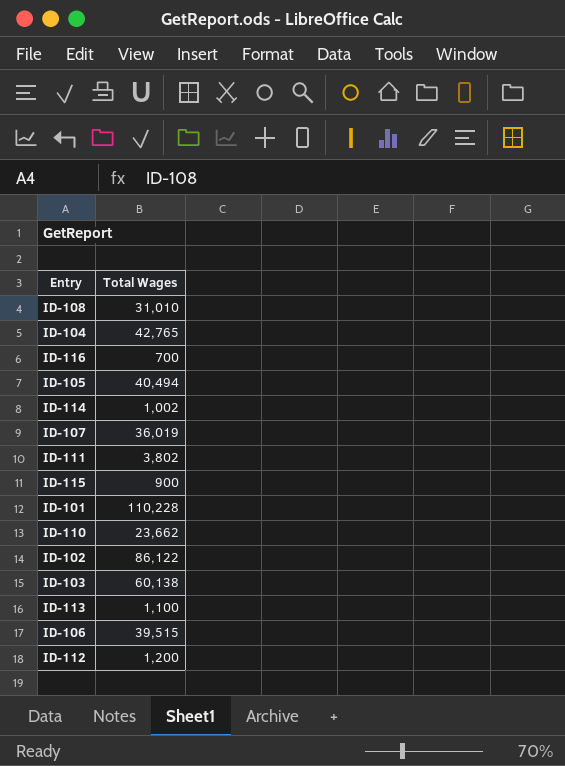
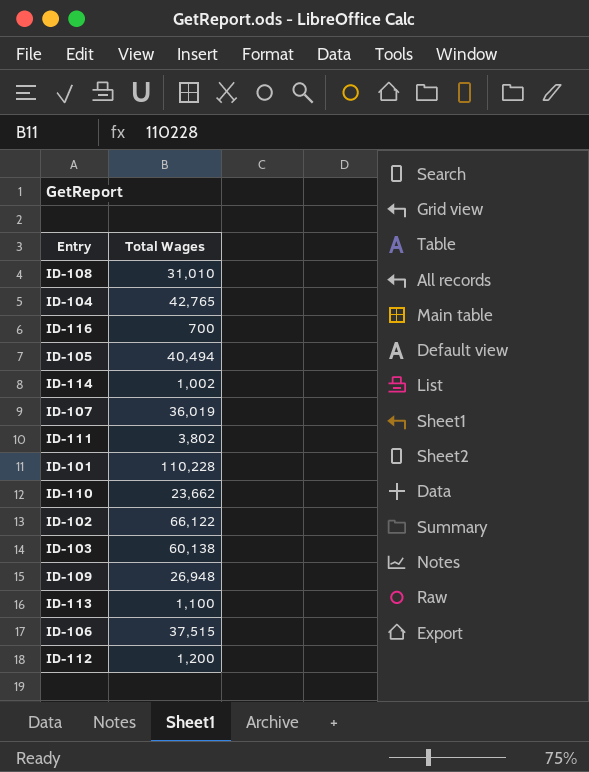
row ID-115: 900 -> none
ID-102 | Total Wages: 86,122 -> 66,122
row ID-109: none -> 26,948
ID-106 | Total Wages: 39,515 -> 37,515

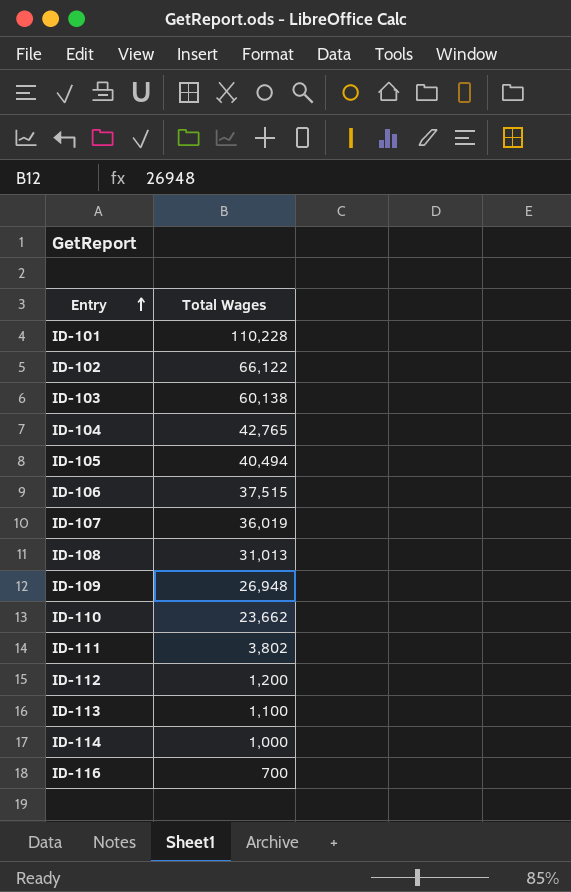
row order: none -> Entry ascending
ID-108 | Total Wages: 31,010 -> 31,013
ID-114 | Total Wages: 1,002 -> 1,000

